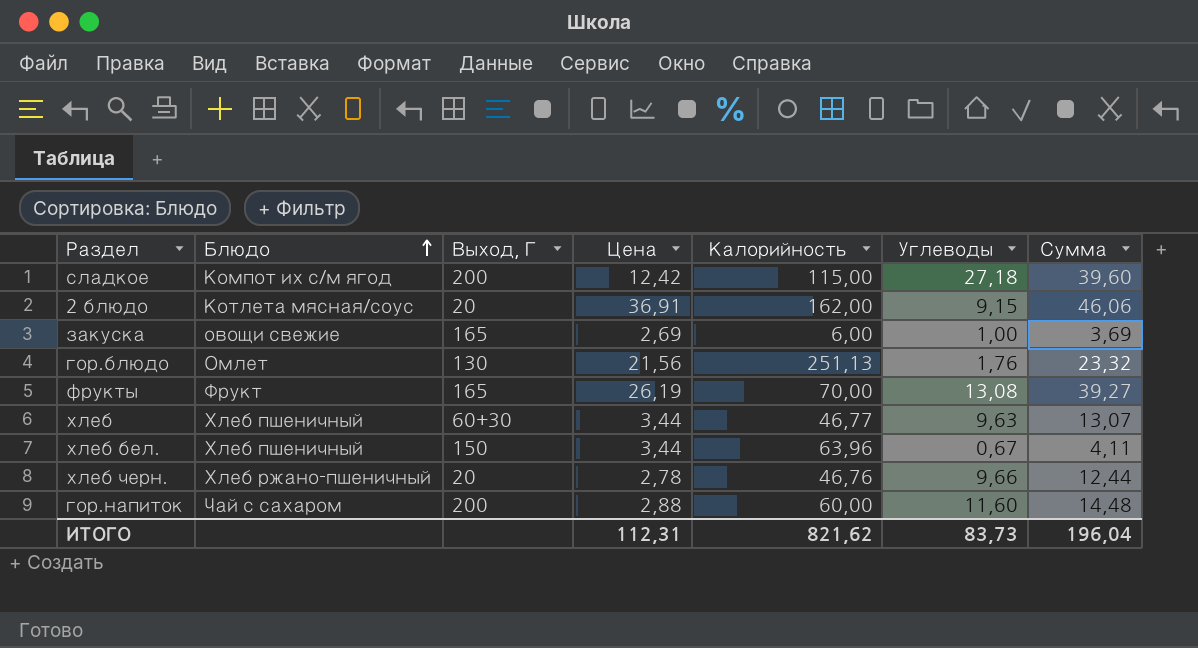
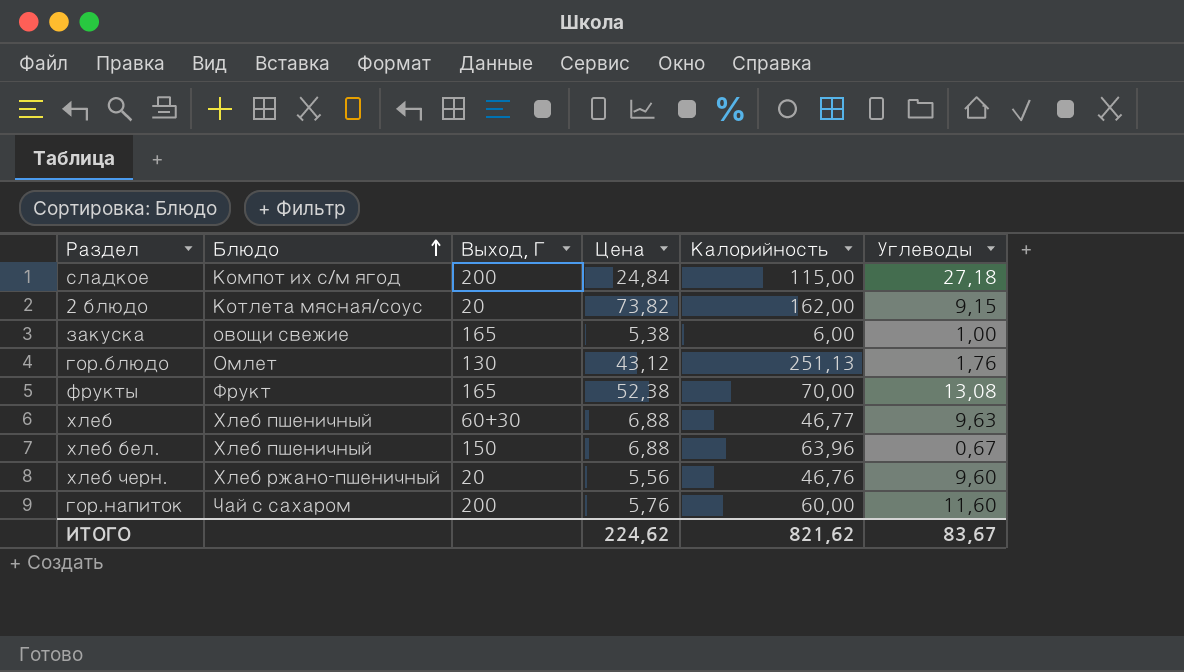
column Сумма | formula: [Цена] + [Углеводы] -> none
сладкое | Цена: 12,42 -> 24,84
2 блюдо | Цена: 36,91 -> 73,82
закуска | Цена: 2,69 -> 5,38
гор.блюдо | Цена: 21,56 -> 43,12
фрукты | Цена: 26,19 -> 52,38
хлеб | Цена: 3,44 -> 6,88
хлеб бел. | Цена: 3,44 -> 6,88
хлеб черн. | Цена: 2,78 -> 5,56
хлеб черн. | Углеводы: 9,66 -> 9,60
гор.напиток | Цена: 2,88 -> 5,76
ИТОГО | Цена: 112,31 -> 224,62
ИТОГО | Углеводы: 83,73 -> 83,67

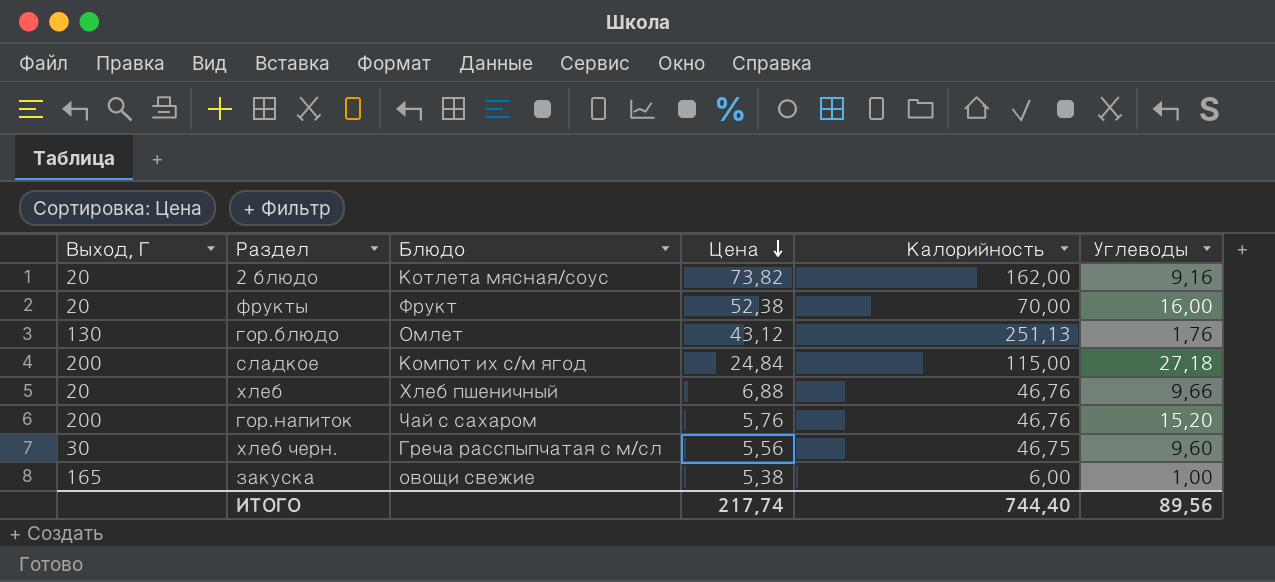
row order: Блюдо ascending -> Цена descending
column Выход, Г | position: 3 -> 1
row хлеб бел.: Хлеб пшеничный | 150 | 6,88 | 63,96 | 0,67 -> none
2 блюдо | Углеводы: 9,15 -> 9,16
фрукты | Выход, Г: 165 -> 20
фрукты | Углеводы: 13,08 -> 16,00
хлеб | Выход, Г: 60+30 -> 20
хлеб | Калорийность: 46,77 -> 46,76
хлеб | Углеводы: 9,63 -> 9,66
гор.напиток | Калорийность: 60,00 -> 46,76
гор.напиток | Углеводы: 11,60 -> 15,20
хлеб черн. | Выход, Г: 20 -> 30
хлеб черн. | Блюдо: Хлеб ржано-пшеничный -> Греча расспыпчатая с м/сл
хлеб черн. | Калорийность: 46,76 -> 46,75
ИТОГО | Цена: 224,62 -> 217,74
ИТОГО | Калорийность: 821,62 -> 744,40
ИТОГО | Углеводы: 83,67 -> 89,56

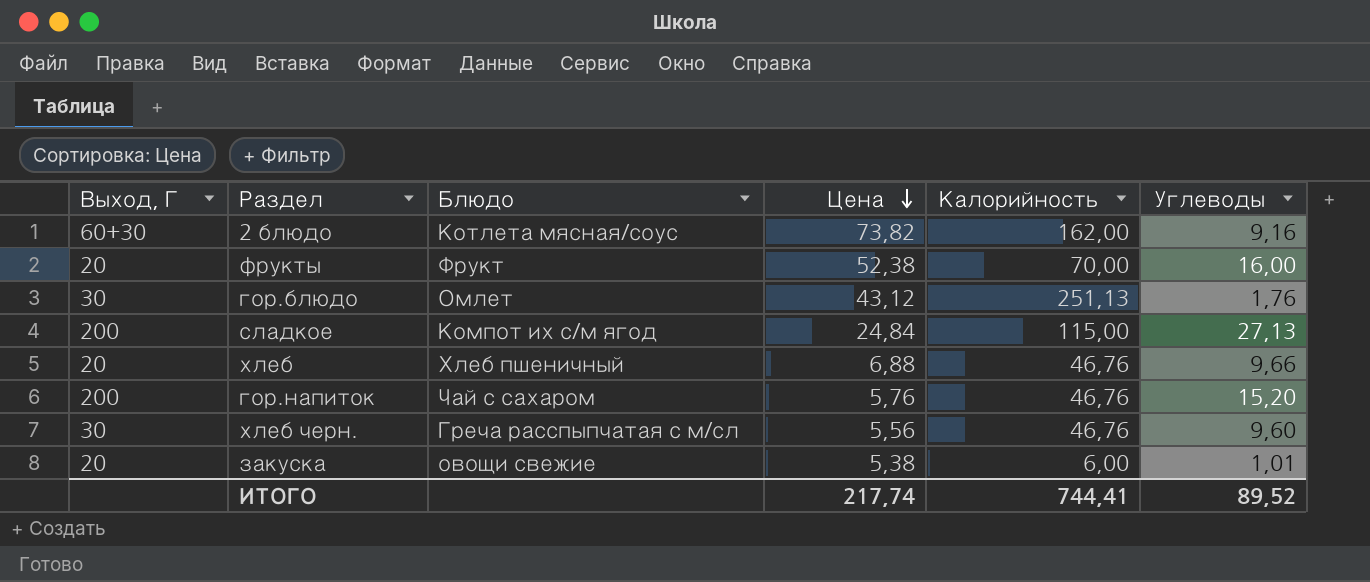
2 блюдо | Выход, Г: 20 -> 60+30
гор.блюдо | Выход, Г: 130 -> 30
сладкое | Углеводы: 27,18 -> 27,13
хлеб черн. | Калорийность: 46,75 -> 46,76
закуска | Выход, Г: 165 -> 20
закуска | Углеводы: 1,00 -> 1,01
ИТОГО | Калорийность: 744,40 -> 744,41
ИТОГО | Углеводы: 89,56 -> 89,52

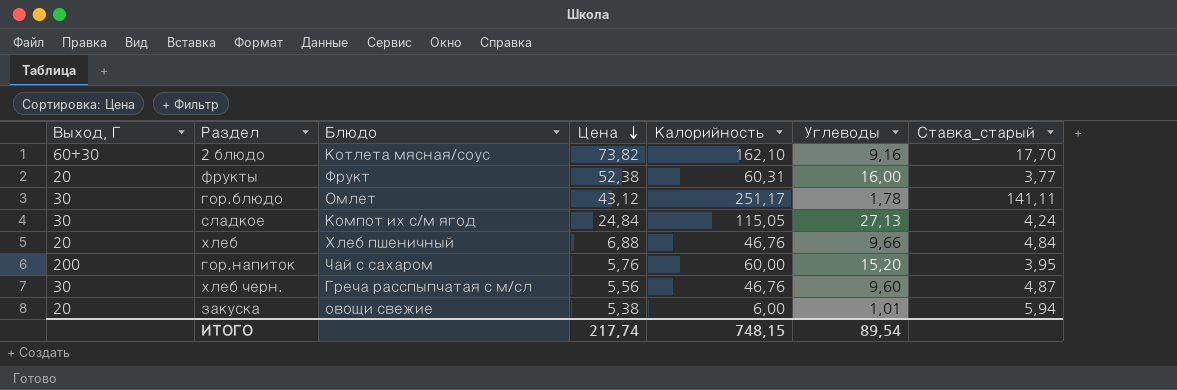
column Ставка_старый | formula: none -> [Калорийность] / [Углеводы]
2 блюдо | Калорийность: 162,00 -> 162,10
фрукты | Калорийность: 70,00 -> 60,31
гор.блюдо | Калорийность: 251,13 -> 251,17
гор.блюдо | Углеводы: 1,76 -> 1,78
сладкое | Выход, Г: 200 -> 30
сладкое | Калорийность: 115,00 -> 115,05
гор.напиток | Калорийность: 46,76 -> 60,00
ИТОГО | Калорийность: 744,41 -> 748,15
ИТОГО | Углеводы: 89,52 -> 89,54

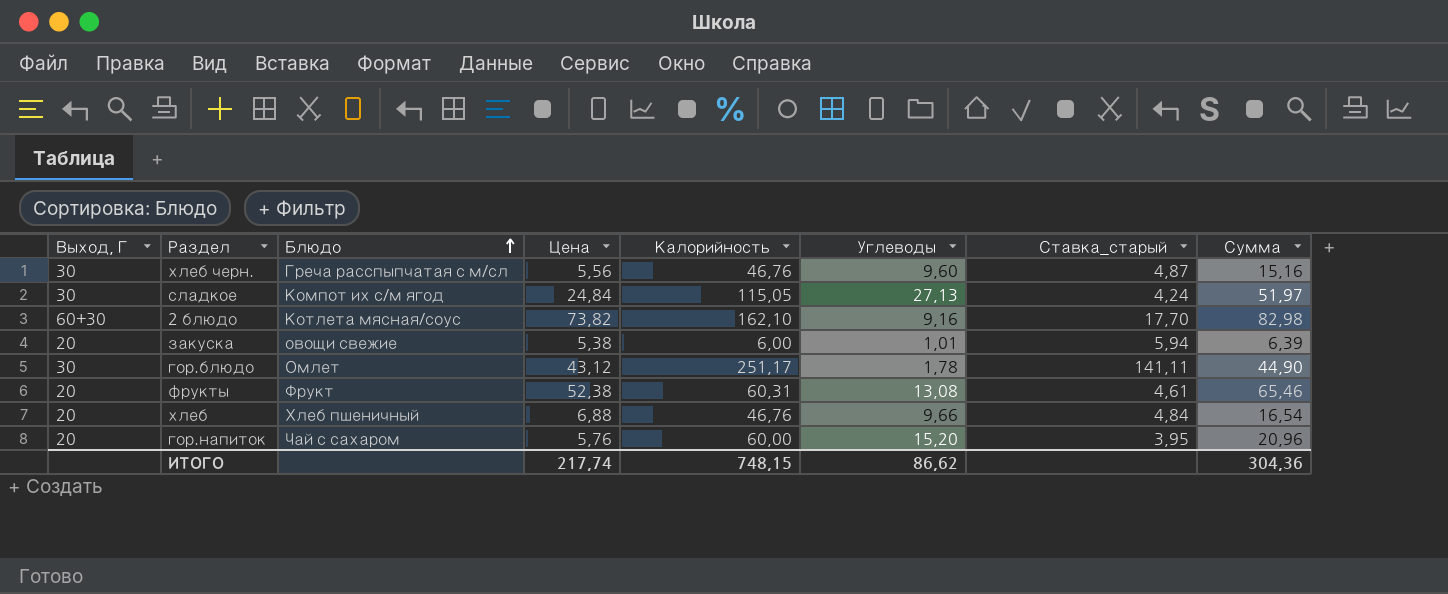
row order: Цена descending -> Блюдо ascending
column Сумма | formula: none -> [Цена] + [Углеводы]
фрукты | Углеводы: 16,00 -> 13,08
фрукты | Ставка_старый: 3,77 -> 4,61
гор.напиток | Выход, Г: 200 -> 20
ИТОГО | Углеводы: 89,54 -> 86,62

